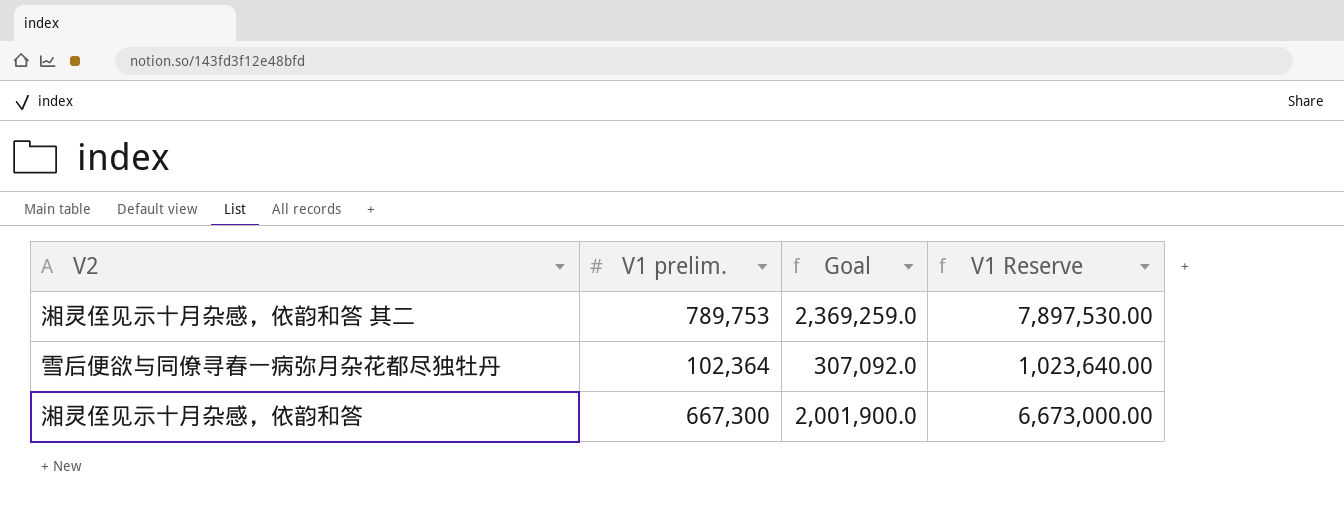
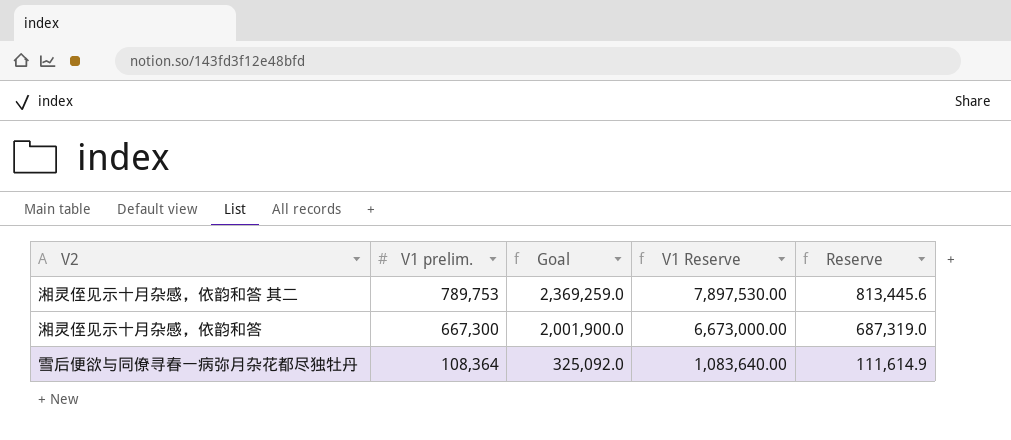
row order: none -> V1 prelim. descending
column Reserve | formula: none -> [V1 prelim.] * 1.03
雪后便欲与同僚寻春一病弥月杂花都尽独牡丹 | V1 prelim.: 102,364 -> 108,364
雪后便欲与同僚寻春一病弥月杂花都尽独牡丹 | Goal: 307,092.0 -> 325,092.0
雪后便欲与同僚寻春一病弥月杂花都尽独牡丹 | V1 Reserve: 1,023,640.00 -> 1,083,640.00

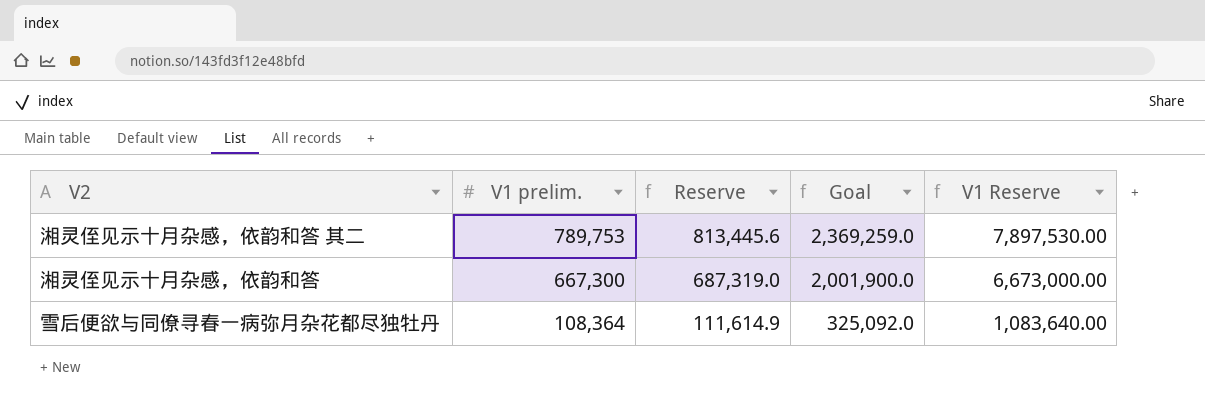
column Reserve | position: 5 -> 3

